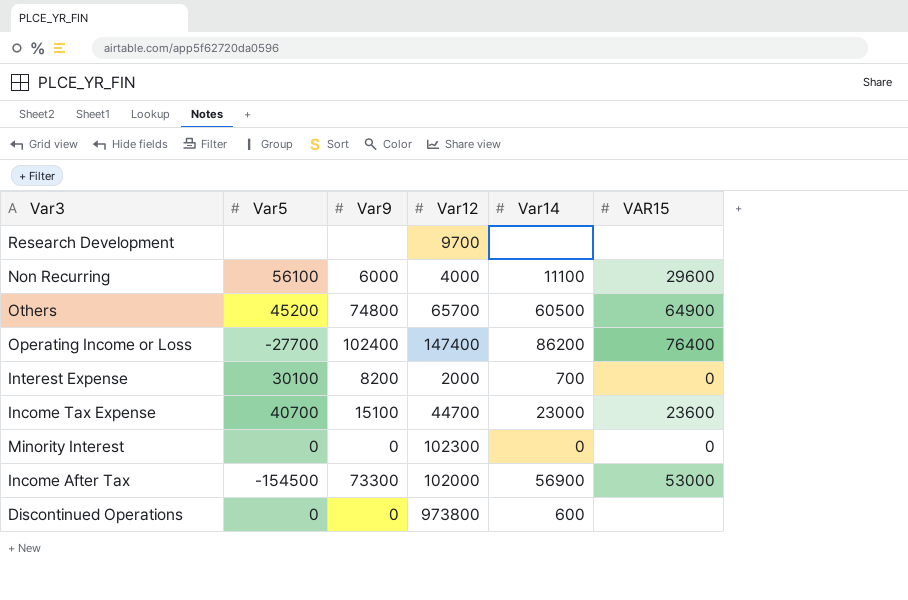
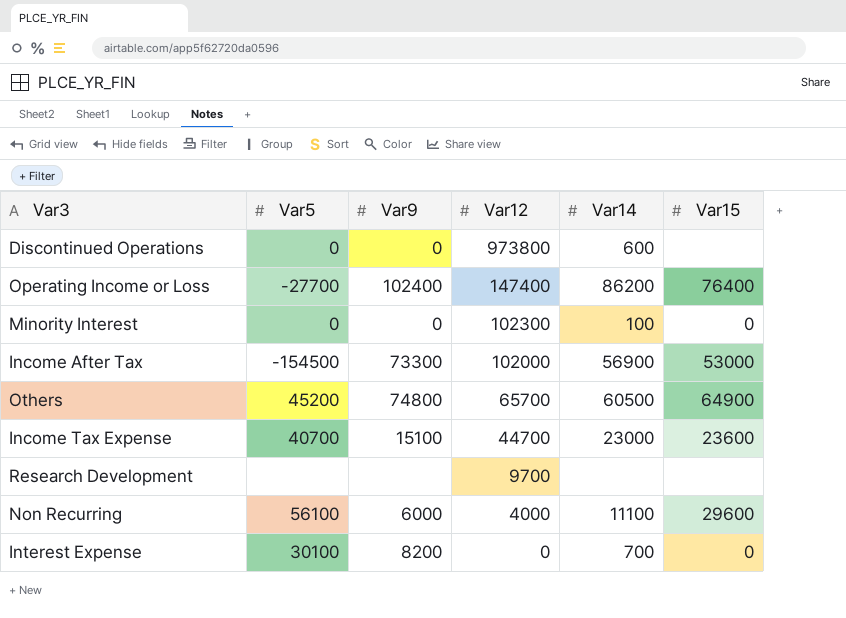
row order: none -> Var12 descending
column name: VAR15 -> Var15
Minority Interest | Var14: 0 -> 100
Interest Expense | Var12: 2000 -> 0

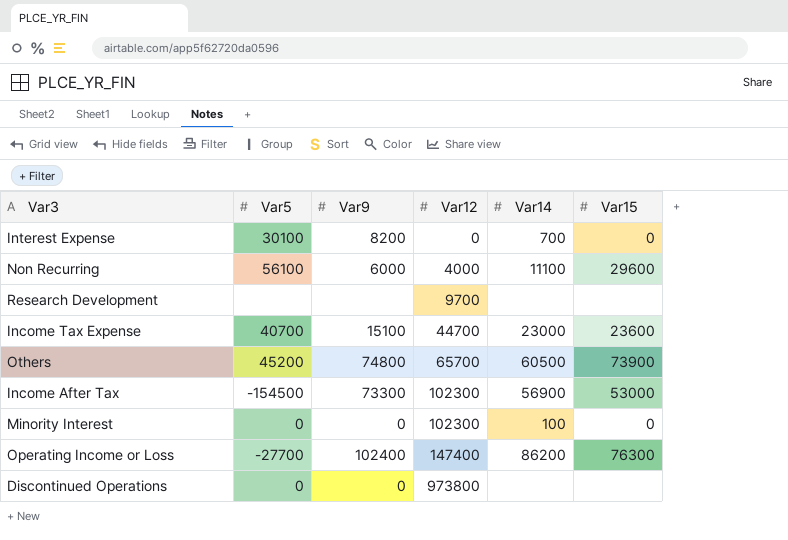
row order: Var12 descending -> Var12 ascending
Others | Var15: 64900 -> 73900
Income After Tax | Var12: 102000 -> 102300
Operating Income or Loss | Var15: 76400 -> 76300
Discontinued Operations | Var14: 600 -> none

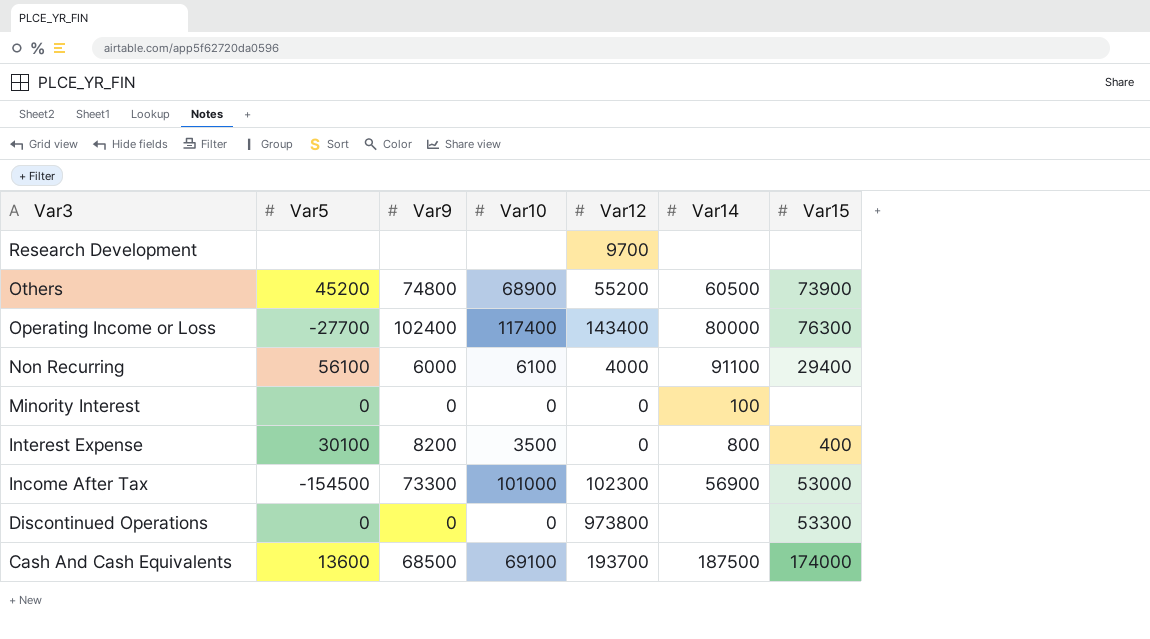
row order: Var12 ascending -> Var3 descending
column Var10 | position: none -> 4
row Income Tax Expense: 40700 | 15100 | 44700 | 23000 | 23600 -> none
Others | Var12: 65700 -> 55200
Operating Income or Loss | Var12: 147400 -> 143400
Operating Income or Loss | Var14: 86200 -> 80000
Non Recurring | Var14: 11100 -> 91100
Non Recurring | Var15: 29600 -> 29400
Minority Interest | Var12: 102300 -> 0
Minority Interest | Var15: 0 -> none
Interest Expense | Var14: 700 -> 800
Interest Expense | Var15: 0 -> 400
Discontinued Operations | Var15: none -> 53300
row Cash And Cash Equivalents: none -> 13600 | 68500 | 69100 | 193700 | 187500 | 174000

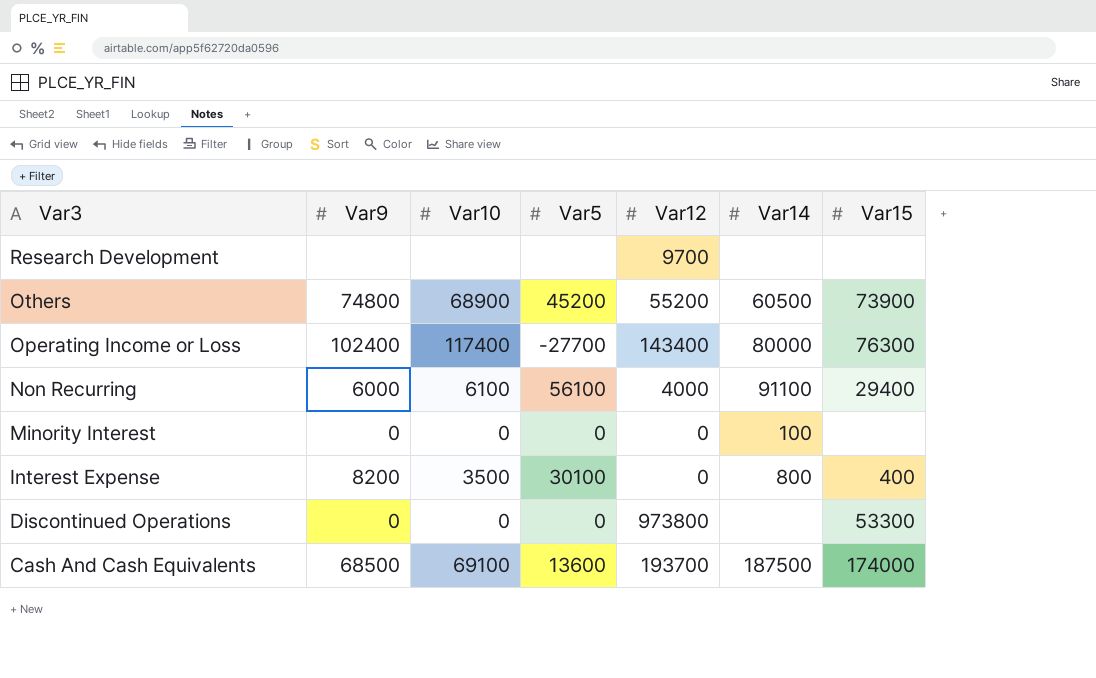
column Var5 | position: 2 -> 4
row Income After Tax: -154500 | 73300 | 101000 | 102300 | 56900 | 53000 -> none

